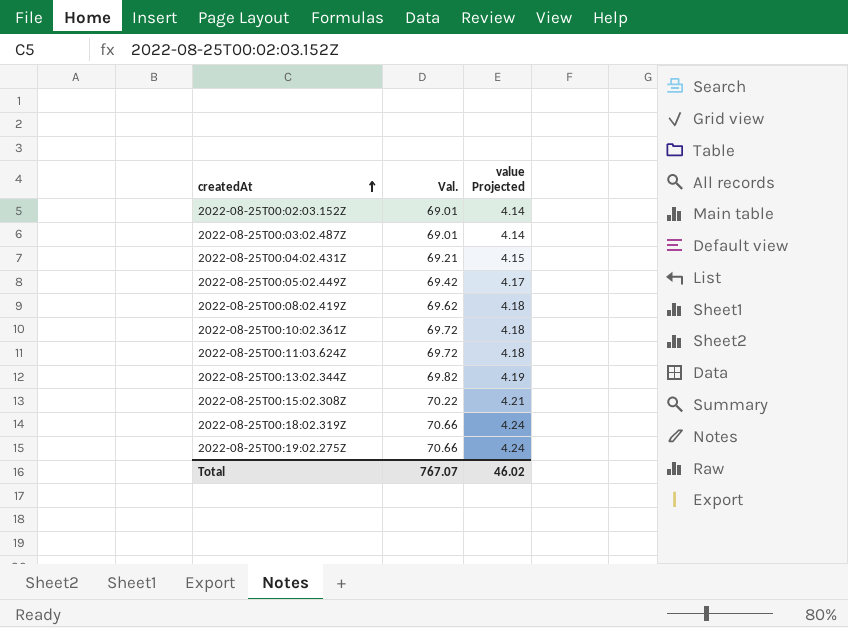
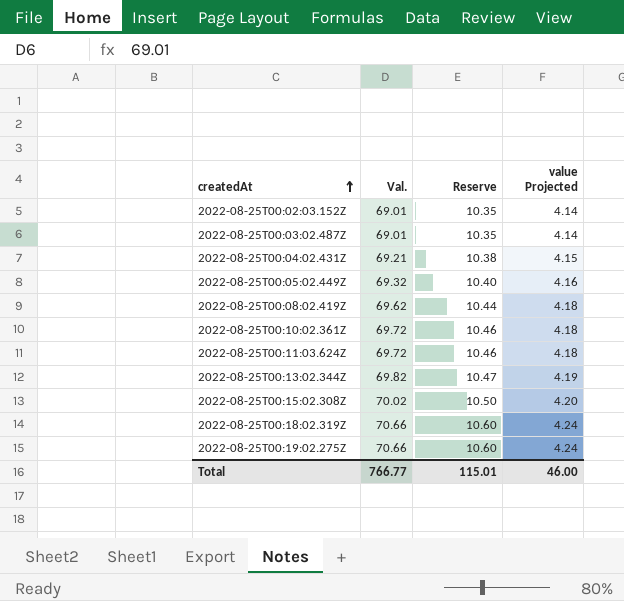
column Reserve | formula: none -> [Val.] * 0.15
2022-08-25T00:05:02.449Z | Val.: 69.42 -> 69.32
2022-08-25T00:05:02.449Z | value Projected: 4.17 -> 4.16
2022-08-25T00:15:02.308Z | Val.: 70.22 -> 70.02
2022-08-25T00:15:02.308Z | value Projected: 4.21 -> 4.20
Total | Val.: 767.07 -> 766.77
Total | value Projected: 46.02 -> 46.00

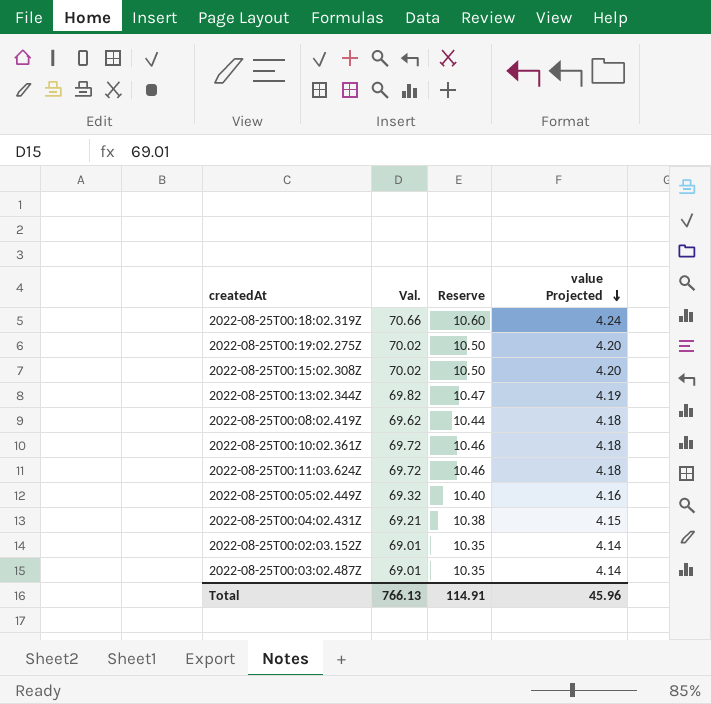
row order: createdAt ascending -> value Projected descending
2022-08-25T00:19:02.275Z | Val.: 70.66 -> 70.02
2022-08-25T00:19:02.275Z | Reserve: 10.60 -> 10.50
2022-08-25T00:19:02.275Z | value Projected: 4.24 -> 4.20
Total | Val.: 766.77 -> 766.13
Total | Reserve: 115.01 -> 114.91
Total | value Projected: 46.00 -> 45.96

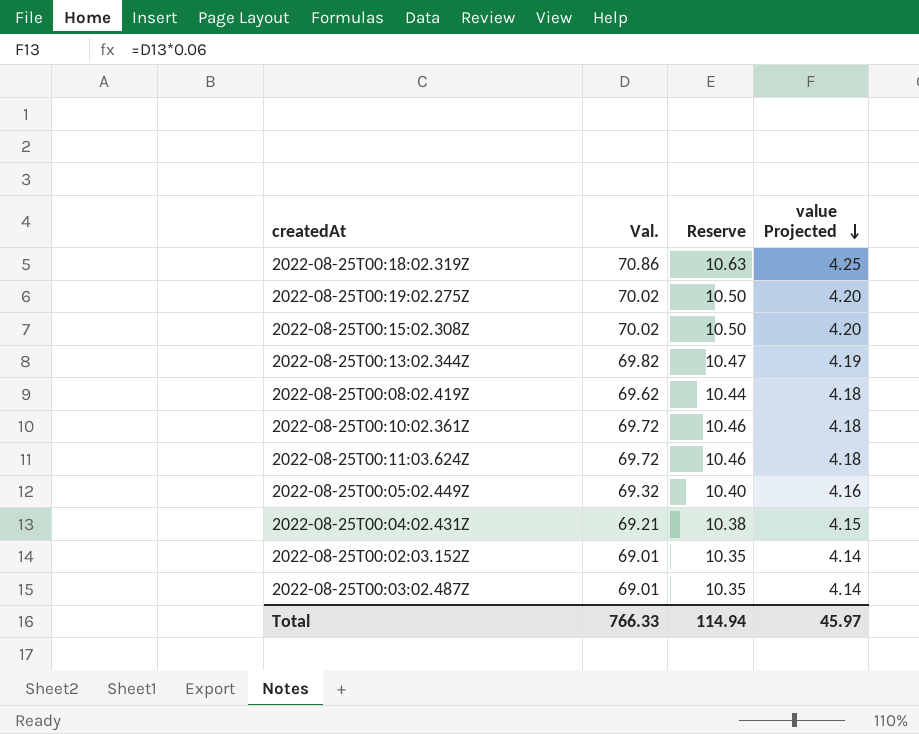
2022-08-25T00:18:02.319Z | Val.: 70.66 -> 70.86
2022-08-25T00:18:02.319Z | Reserve: 10.60 -> 10.63
2022-08-25T00:18:02.319Z | value Projected: 4.24 -> 4.25
Total | Val.: 766.13 -> 766.33
Total | Reserve: 114.91 -> 114.94
Total | value Projected: 45.96 -> 45.97

